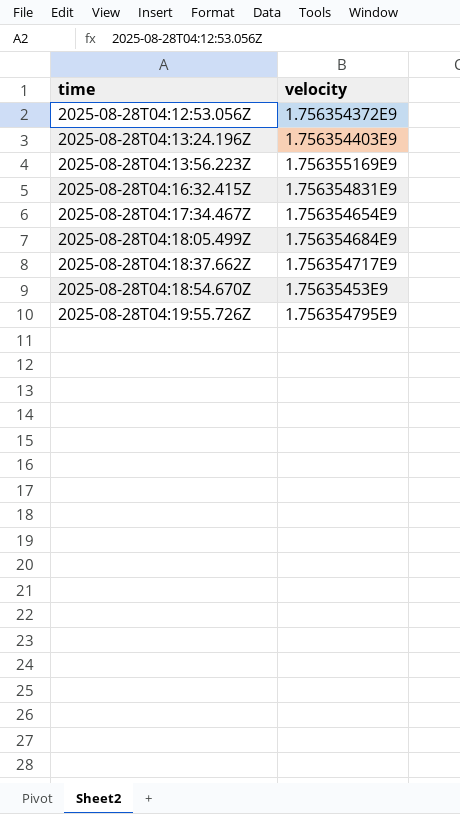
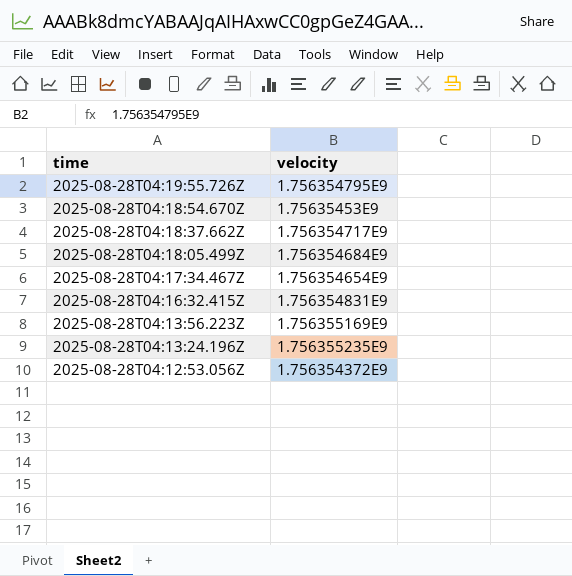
row order: time ascending -> time descending
2025-08-28T04:13:24.196Z | velocity: 1.756354403E9 -> 1.756355235E9

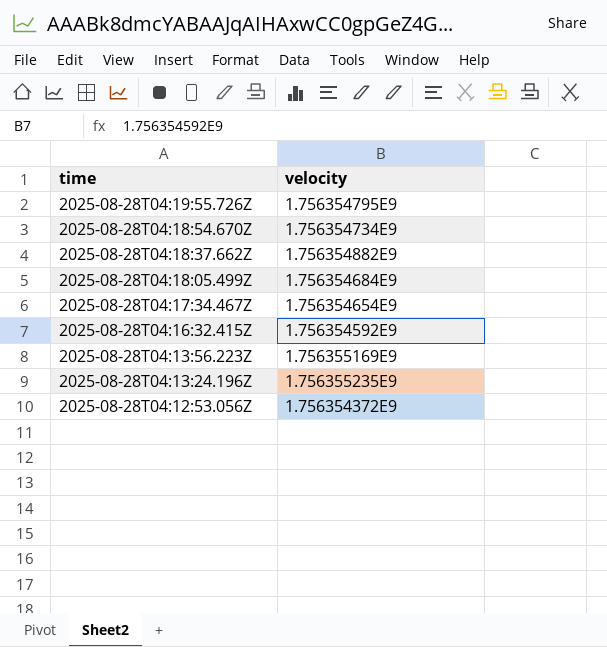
2025-08-28T04:18:54.670Z | velocity: 1.75635453E9 -> 1.756354734E9
2025-08-28T04:18:37.662Z | velocity: 1.756354717E9 -> 1.756354882E9
2025-08-28T04:16:32.415Z | velocity: 1.756354831E9 -> 1.756354592E9

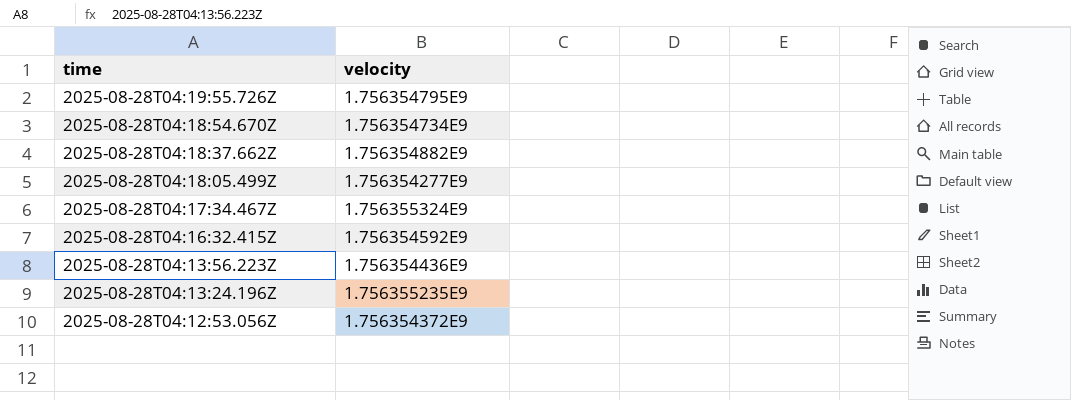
2025-08-28T04:18:05.499Z | velocity: 1.756354684E9 -> 1.756354277E9
2025-08-28T04:17:34.467Z | velocity: 1.756354654E9 -> 1.756355324E9
2025-08-28T04:13:56.223Z | velocity: 1.756355169E9 -> 1.756354436E9

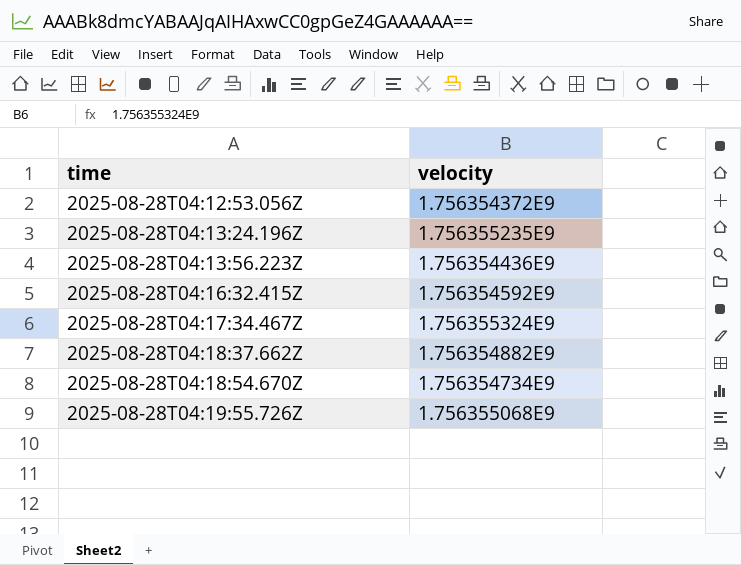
row order: time descending -> time ascending
row 2025-08-28T04:18:05.499Z: 1.756354277E9 -> none
2025-08-28T04:19:55.726Z | velocity: 1.756354795E9 -> 1.756355068E9

